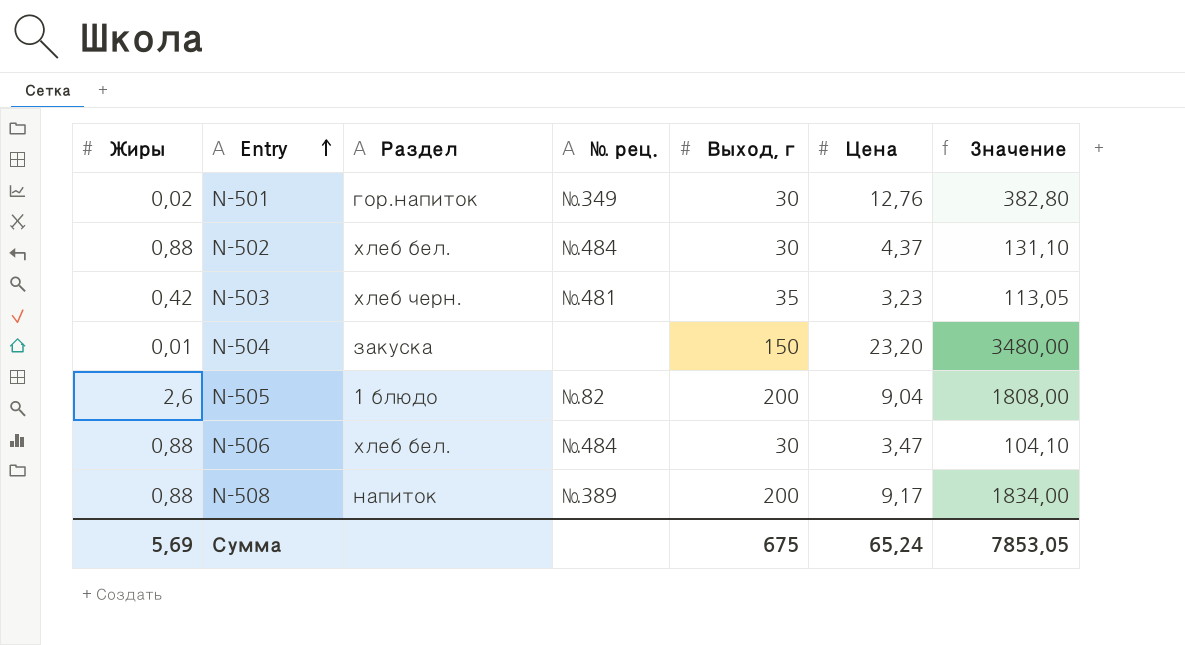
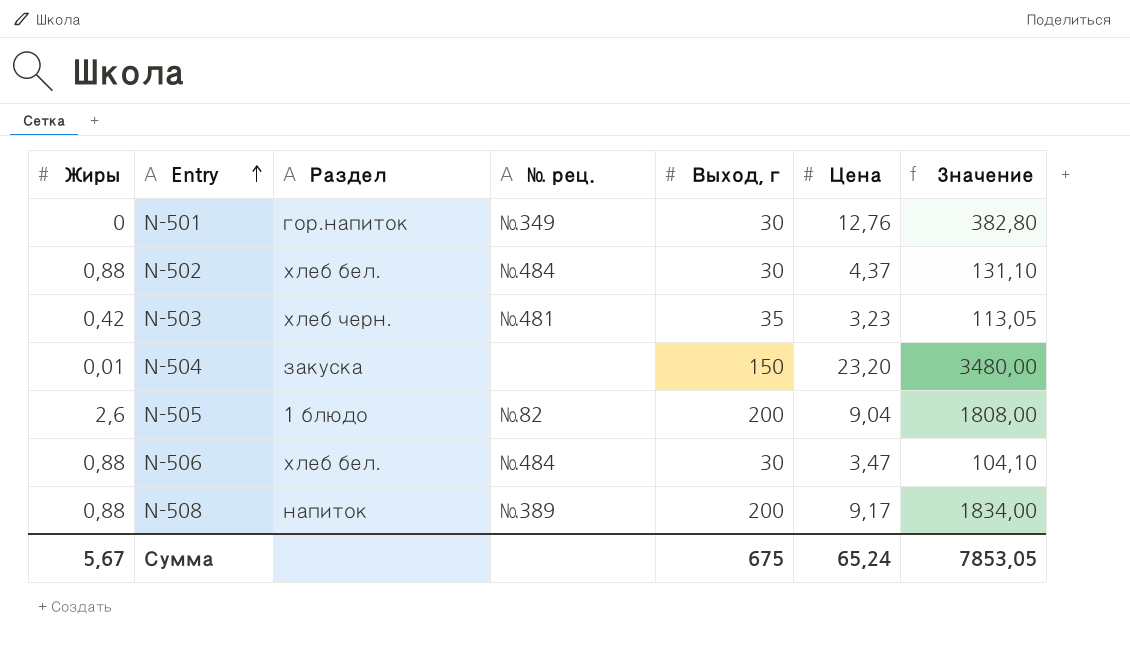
N-501 | Жиры: 0,02 -> 0
Сумма | Жиры: 5,69 -> 5,67

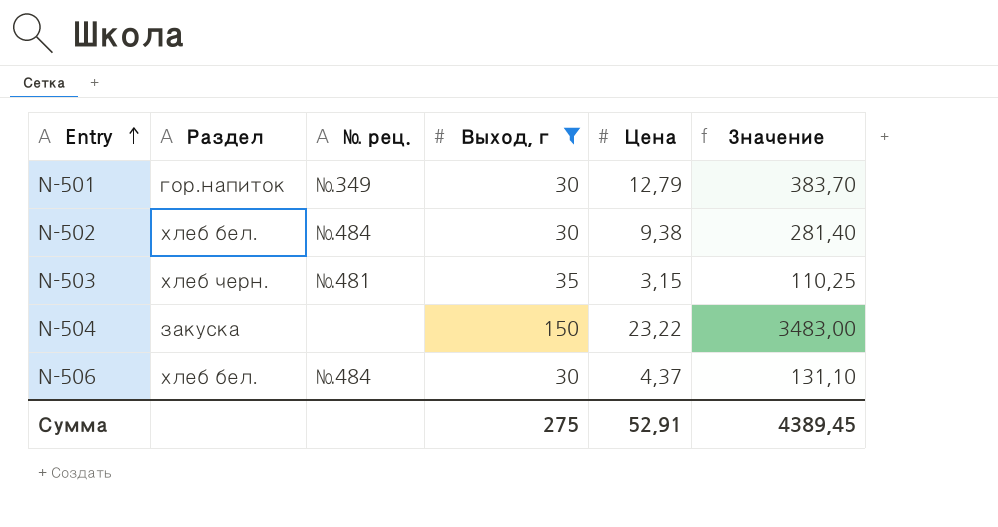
filter: none -> Выход, г != 200
column Жиры | position: 1 -> none
N-501 | Цена: 12,76 -> 12,79
N-501 | Значение: 382,80 -> 383,70
N-502 | Цена: 4,37 -> 9,38
N-502 | Значение: 131,10 -> 281,40
N-503 | Цена: 3,23 -> 3,15
N-503 | Значение: 113,05 -> 110,25
N-504 | Цена: 23,20 -> 23,22
N-504 | Значение: 3480,00 -> 3483,00
N-506 | Цена: 3,47 -> 4,37
N-506 | Значение: 104,10 -> 131,10
Сумма | Выход, г: 675 -> 275
Сумма | Цена: 65,24 -> 52,91
Сумма | Значение: 7853,05 -> 4389,45

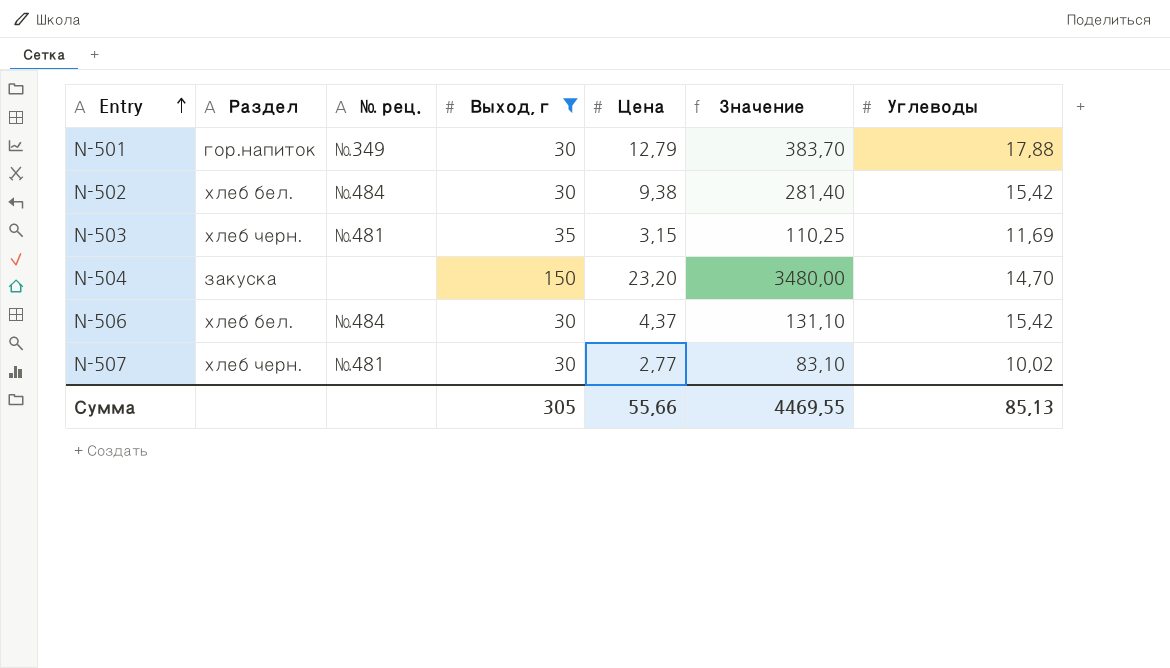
column Углеводы | position: none -> 7
N-504 | Цена: 23,22 -> 23,20
N-504 | Значение: 3483,00 -> 3480,00
row N-507: none -> хлеб черн. | №481 | 30 | 2,77 | 83,10 | 10,02
Сумма | Выход, г: 275 -> 305
Сумма | Цена: 52,91 -> 55,66
Сумма | Значение: 4389,45 -> 4469,55

